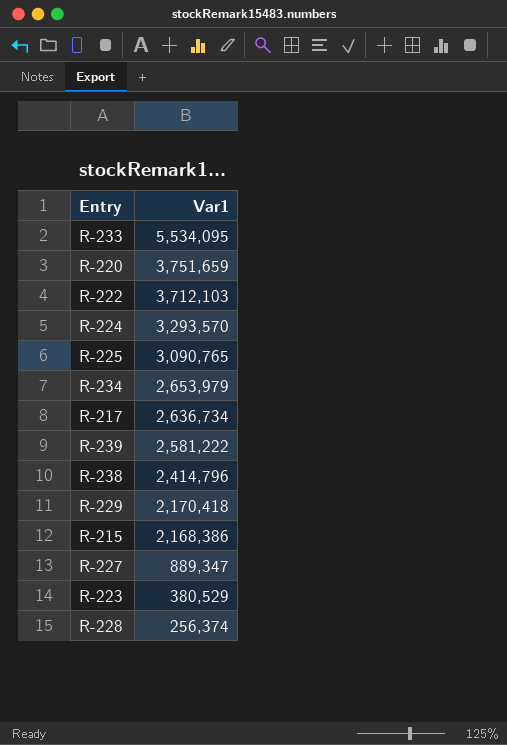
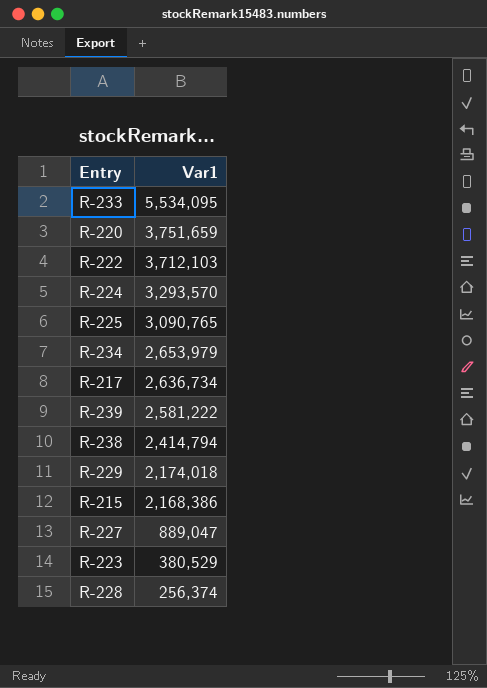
R-238 | Var1: 2,414,796 -> 2,414,794
R-229 | Var1: 2,170,418 -> 2,174,018
R-227 | Var1: 889,347 -> 889,047

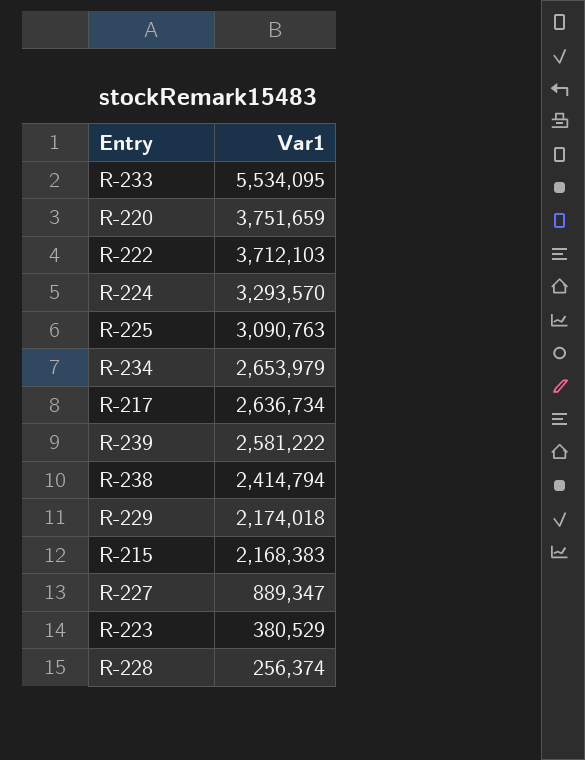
R-225 | Var1: 3,090,765 -> 3,090,763
R-215 | Var1: 2,168,386 -> 2,168,383
R-227 | Var1: 889,047 -> 889,347

